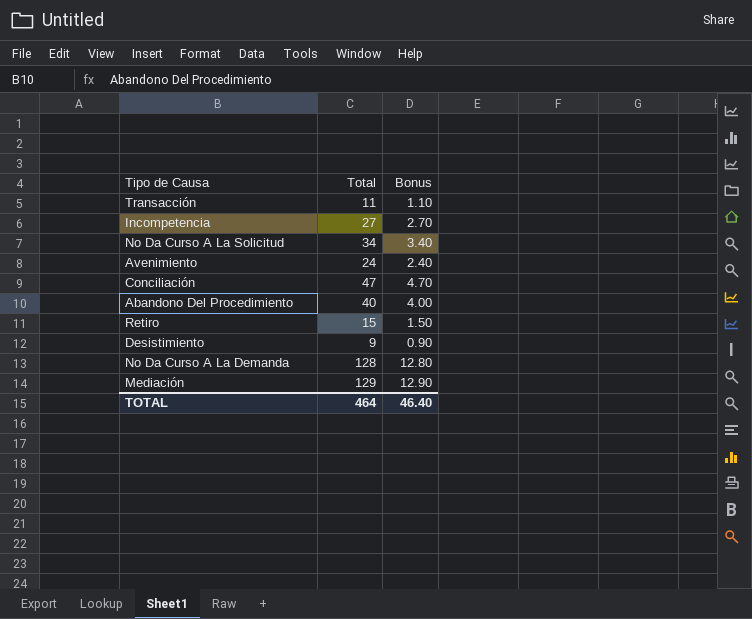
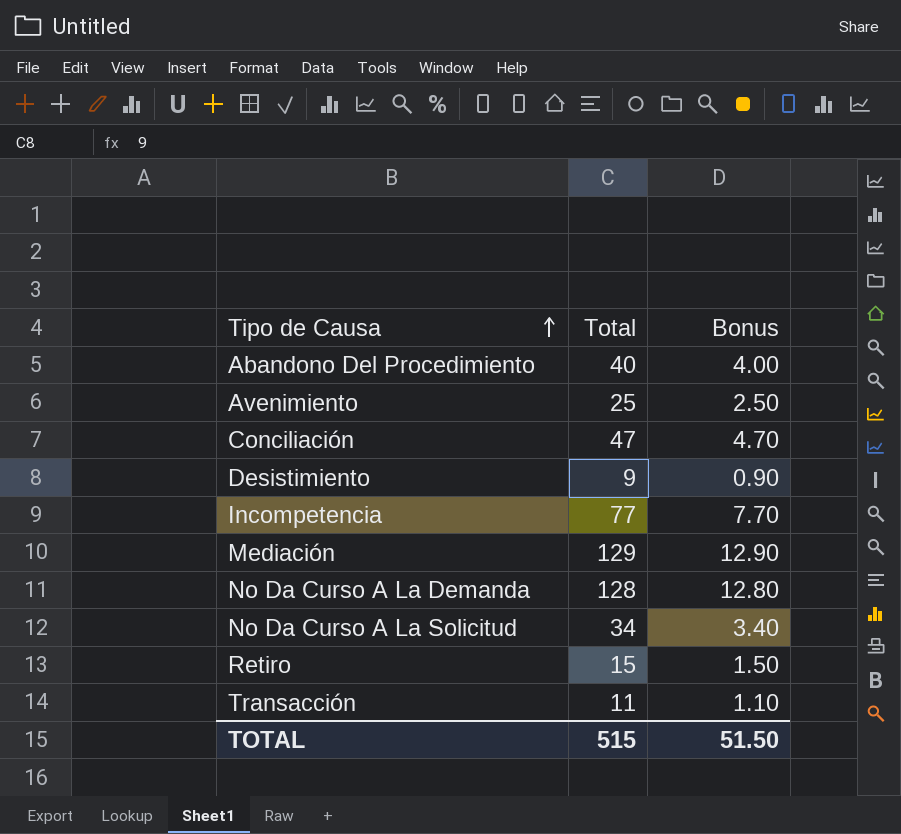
row order: none -> Tipo de Causa ascending
Avenimiento | Total: 24 -> 25
Avenimiento | Bonus: 2.40 -> 2.50
Incompetencia | Total: 27 -> 77
Incompetencia | Bonus: 2.70 -> 7.70
TOTAL | Total: 464 -> 515
TOTAL | Bonus: 46.40 -> 51.50

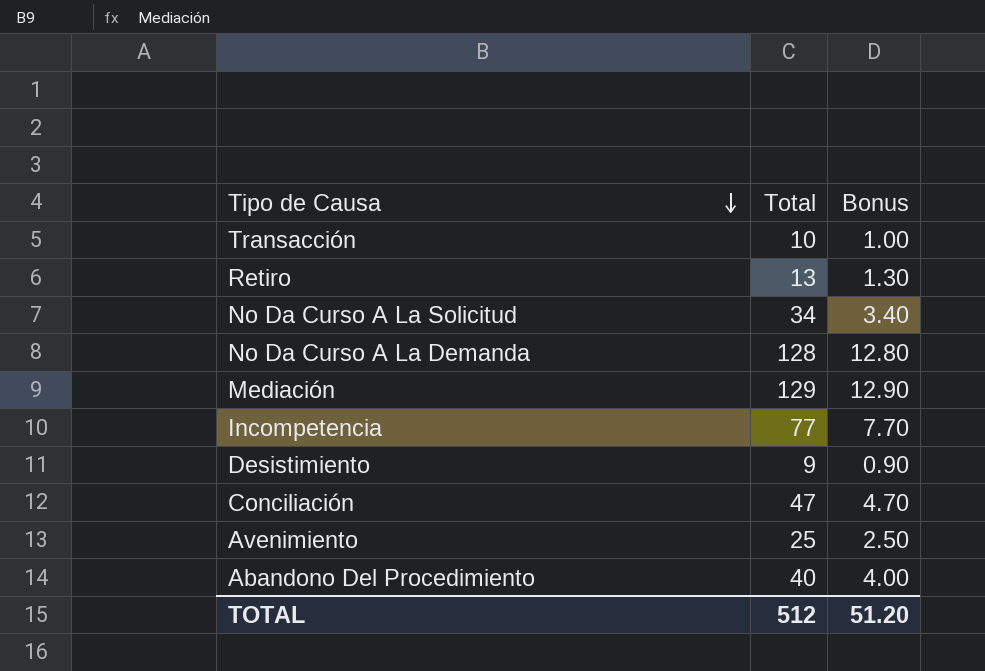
row order: Tipo de Causa ascending -> Tipo de Causa descending
Transacción | Total: 11 -> 10
Transacción | Bonus: 1.10 -> 1.00
Retiro | Total: 15 -> 13
Retiro | Bonus: 1.50 -> 1.30
TOTAL | Total: 515 -> 512
TOTAL | Bonus: 51.50 -> 51.20

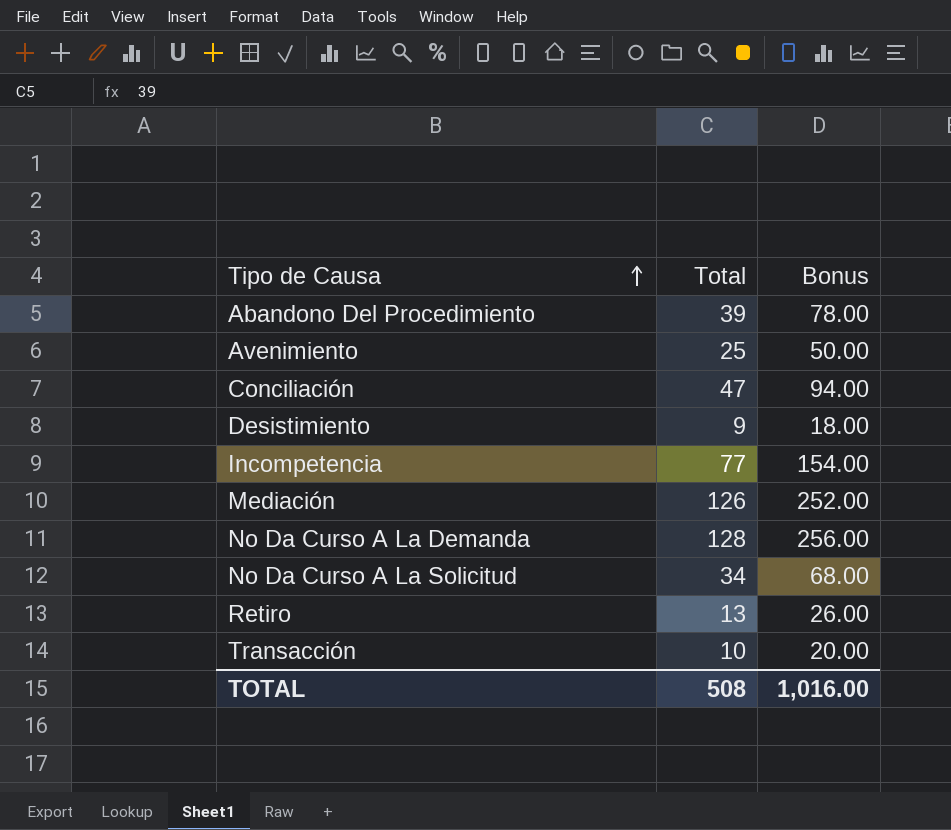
row order: Tipo de Causa descending -> Tipo de Causa ascending
column Bonus | formula: [Total] * 0.1 -> [Total] * 2
Abandono Del Procedimiento | Total: 40 -> 39
Mediación | Total: 129 -> 126
TOTAL | Total: 512 -> 508
TOTAL | Bonus: 51.20 -> 1,016.00

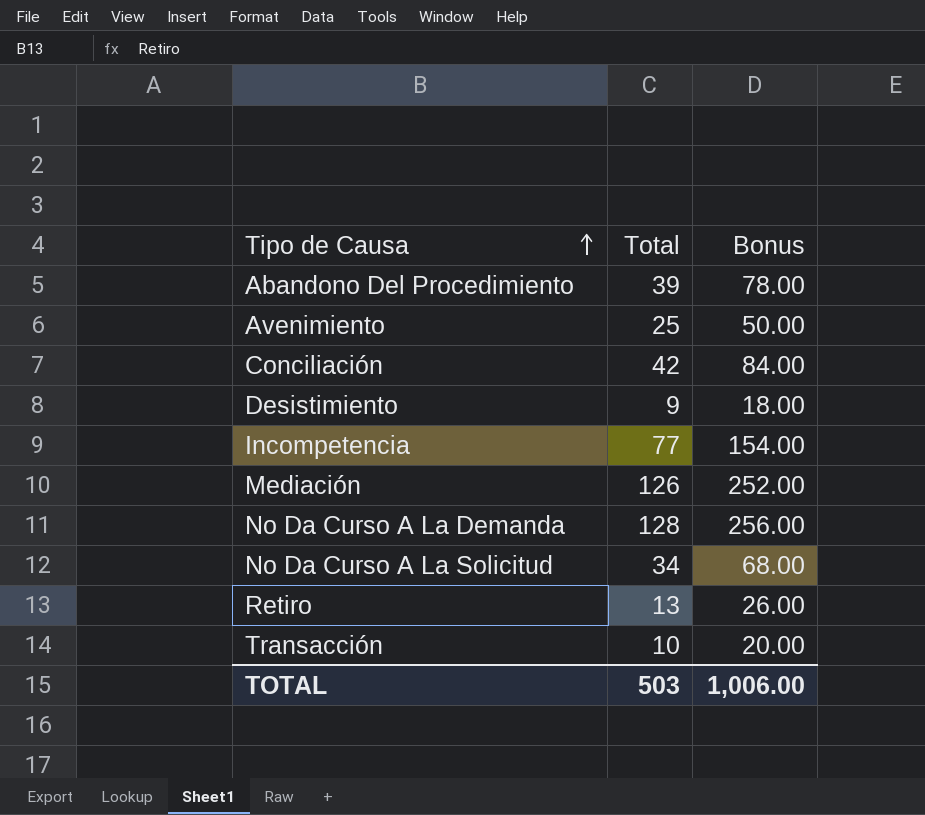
Conciliación | Total: 47 -> 42
Conciliación | Bonus: 94.00 -> 84.00
TOTAL | Total: 508 -> 503
TOTAL | Bonus: 1,016.00 -> 1,006.00

